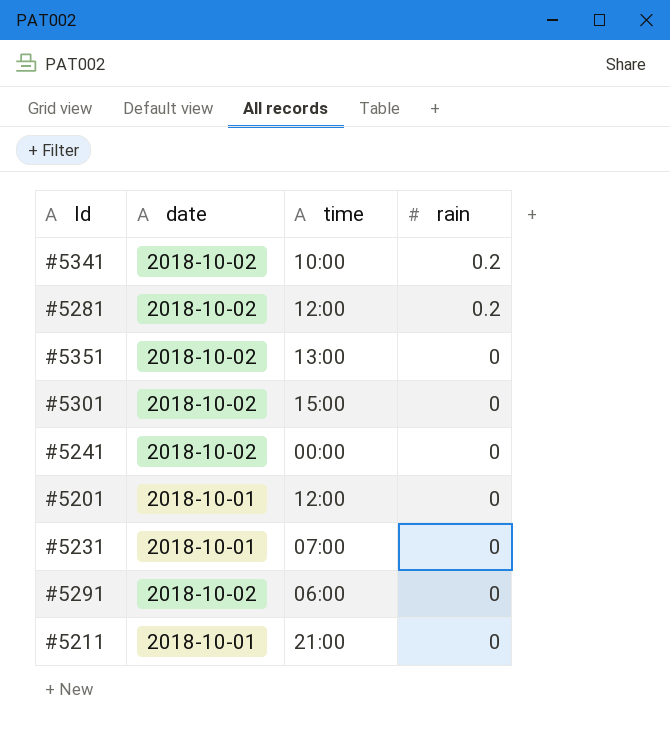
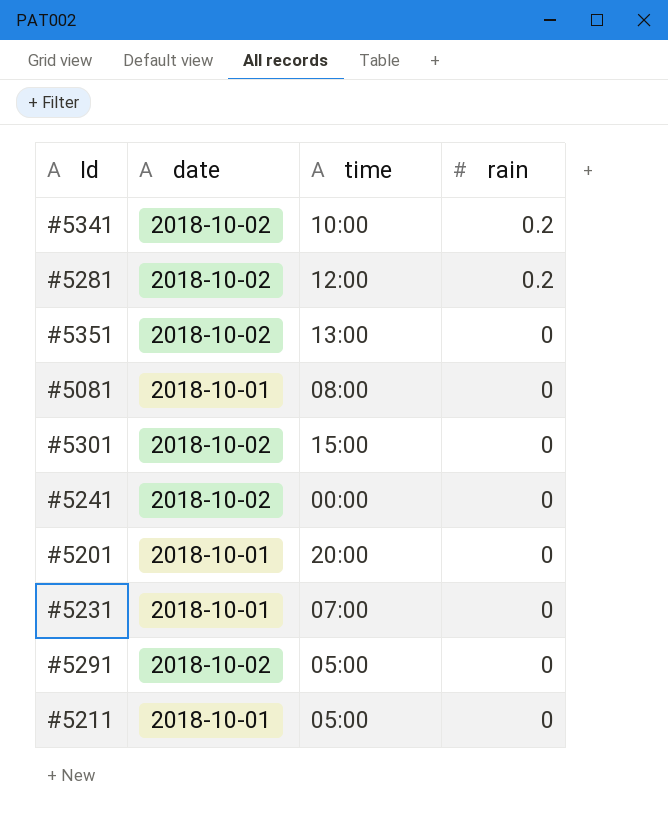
row #5081: none -> 2018-10-01 | 08:00 | 0
#5201 | time: 12:00 -> 20:00
#5291 | time: 06:00 -> 05:00
#5211 | time: 21:00 -> 05:00

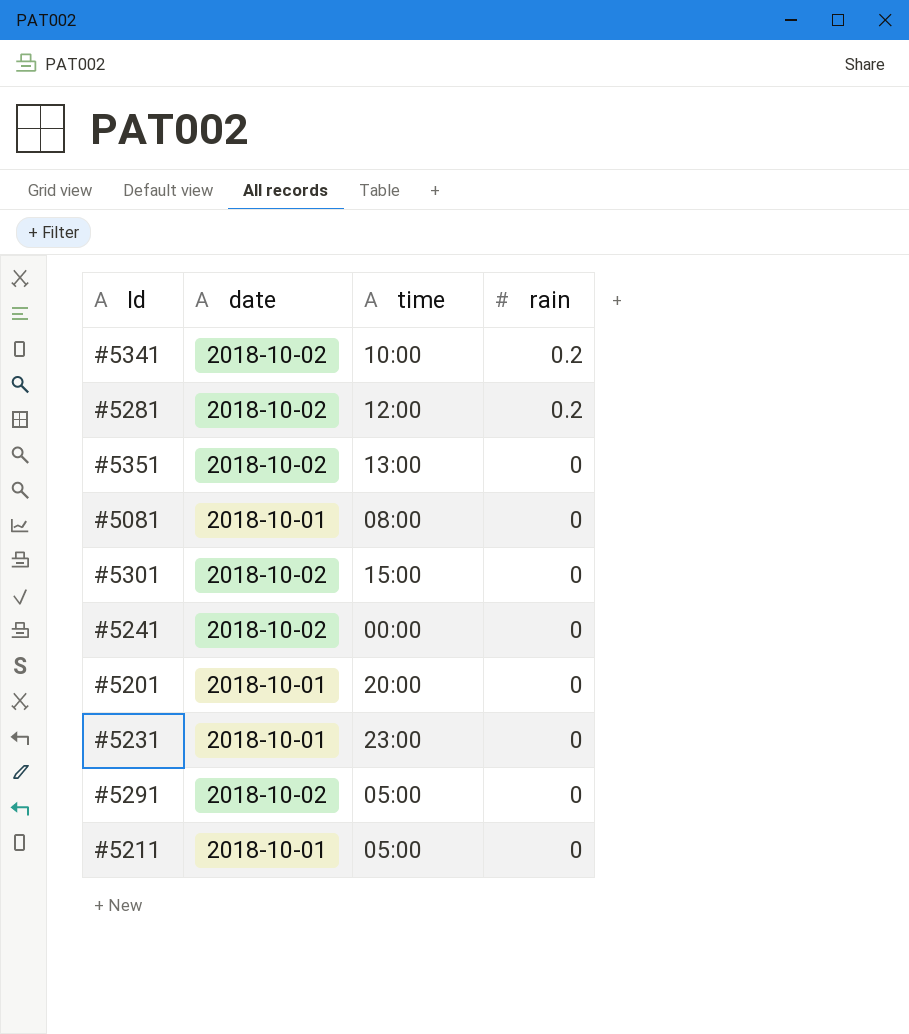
#5231 | time: 07:00 -> 23:00

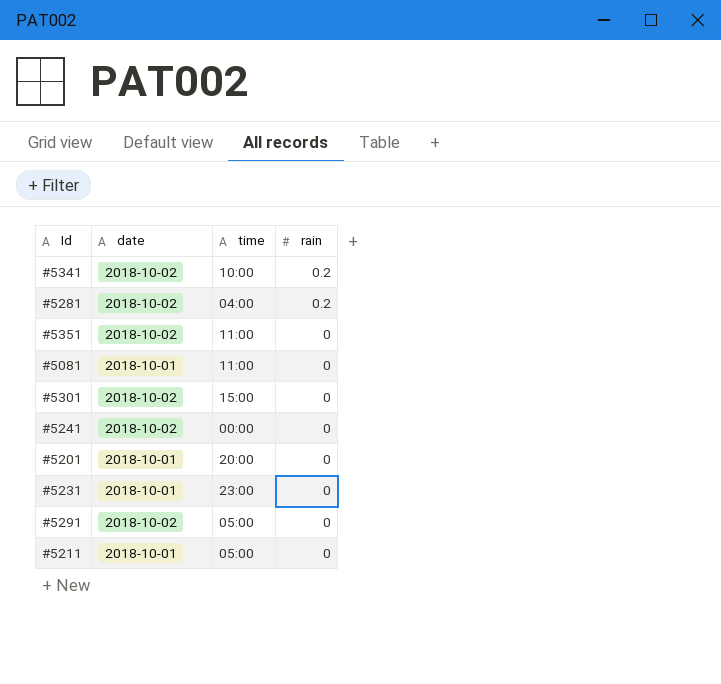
#5281 | time: 12:00 -> 04:00
#5351 | time: 13:00 -> 11:00
#5081 | time: 08:00 -> 11:00

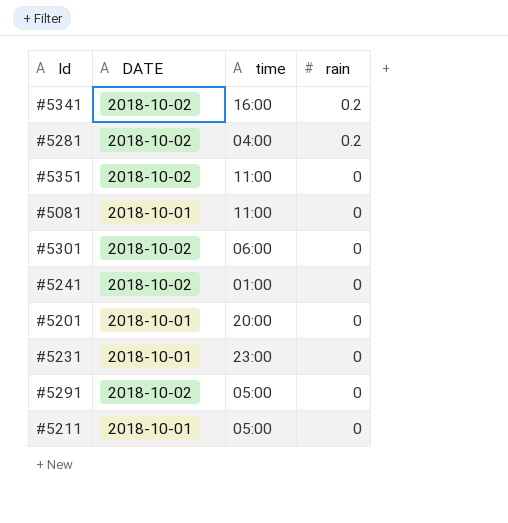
column name: date -> DATE
#5341 | time: 10:00 -> 16:00
#5301 | time: 15:00 -> 06:00
#5241 | time: 00:00 -> 01:00

